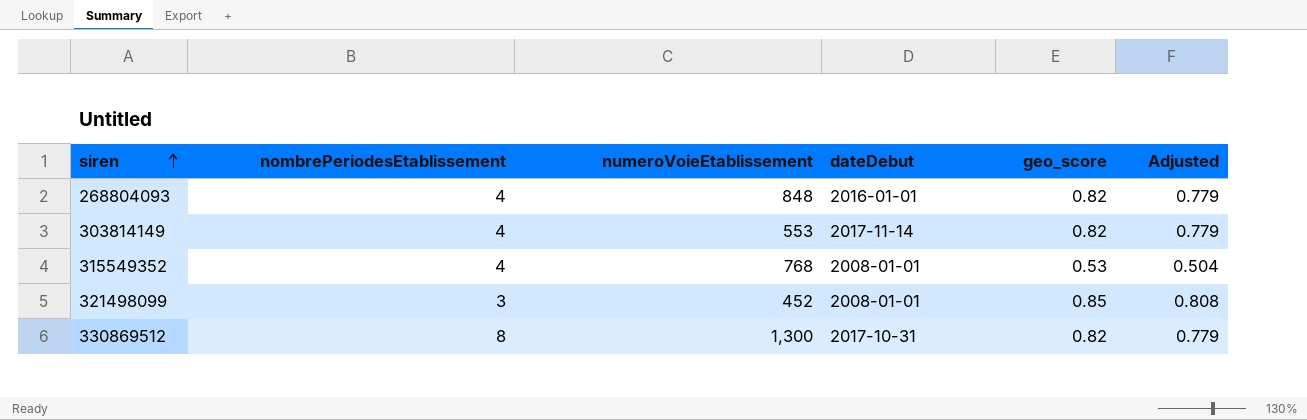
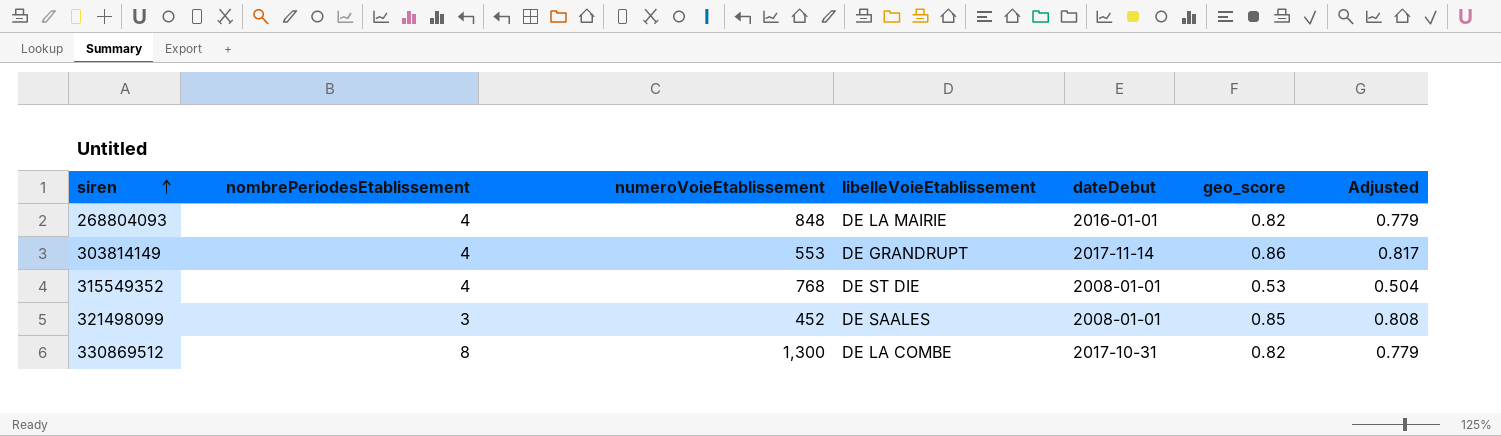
column libelleVoieEtablissement | position: none -> 4
303814149 | geo_score: 0.82 -> 0.86
303814149 | Adjusted: 0.779 -> 0.817

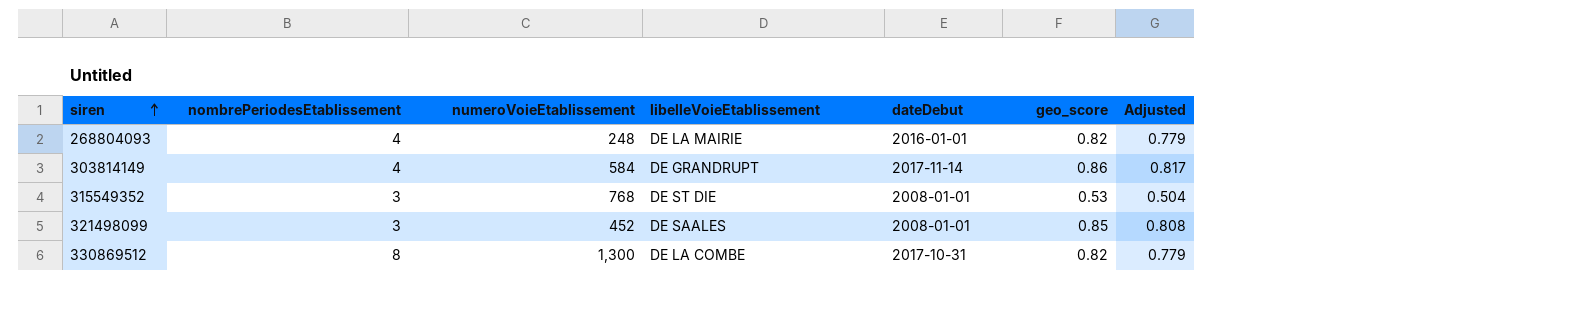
268804093 | numeroVoieEtablissement: 848 -> 248
303814149 | numeroVoieEtablissement: 553 -> 584
315549352 | nombrePeriodesEtablissement: 4 -> 3

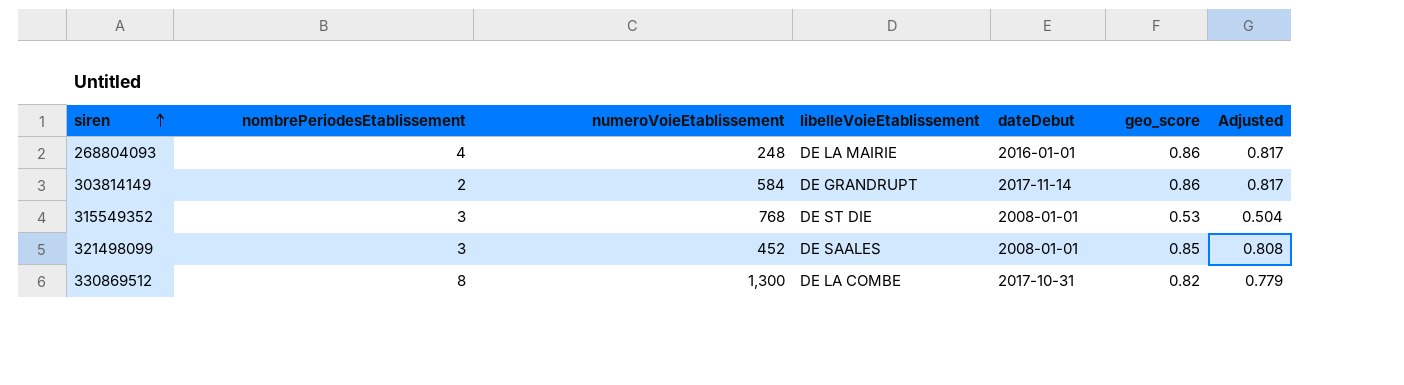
268804093 | geo_score: 0.82 -> 0.86
268804093 | Adjusted: 0.779 -> 0.817
303814149 | nombrePeriodesEtablissement: 4 -> 2

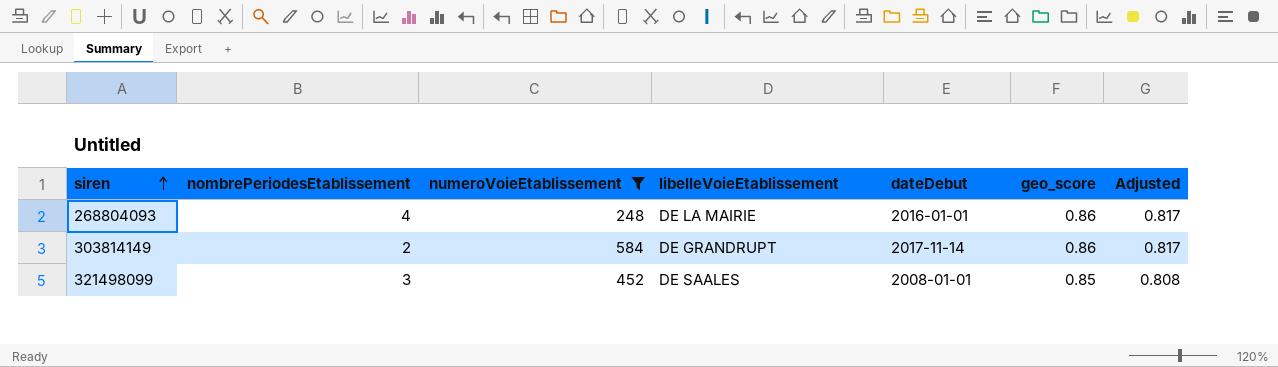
filter: none -> numeroVoieEtablissement <= 584

